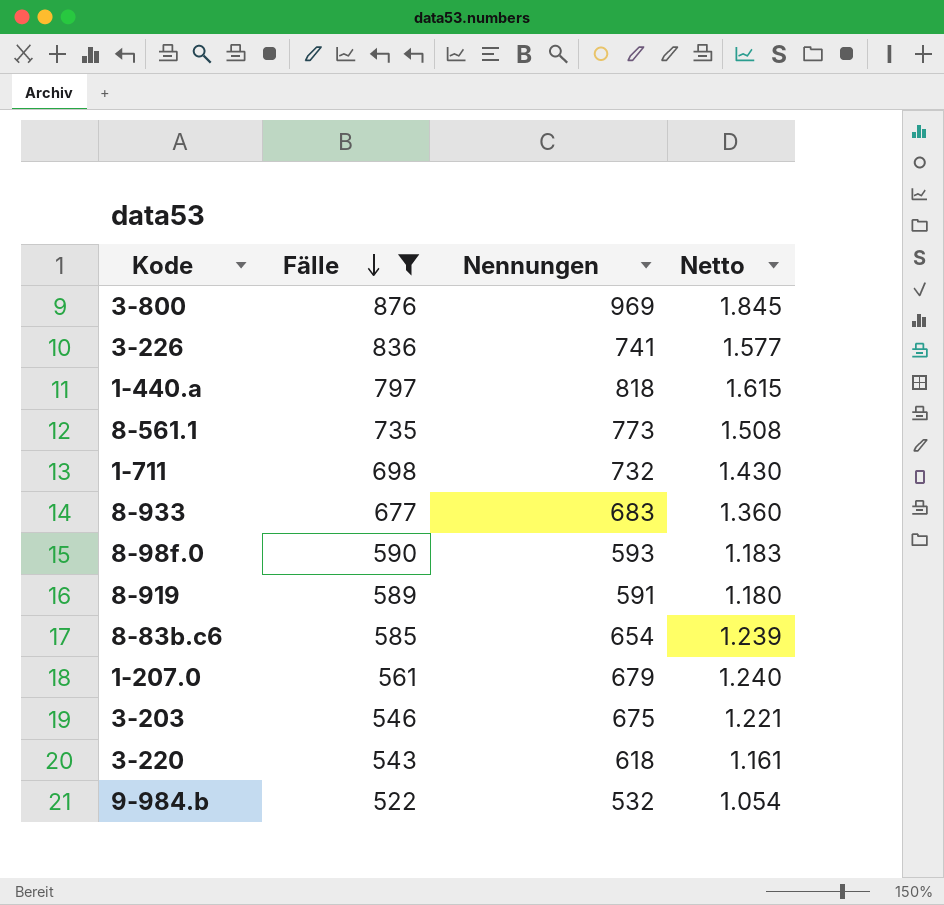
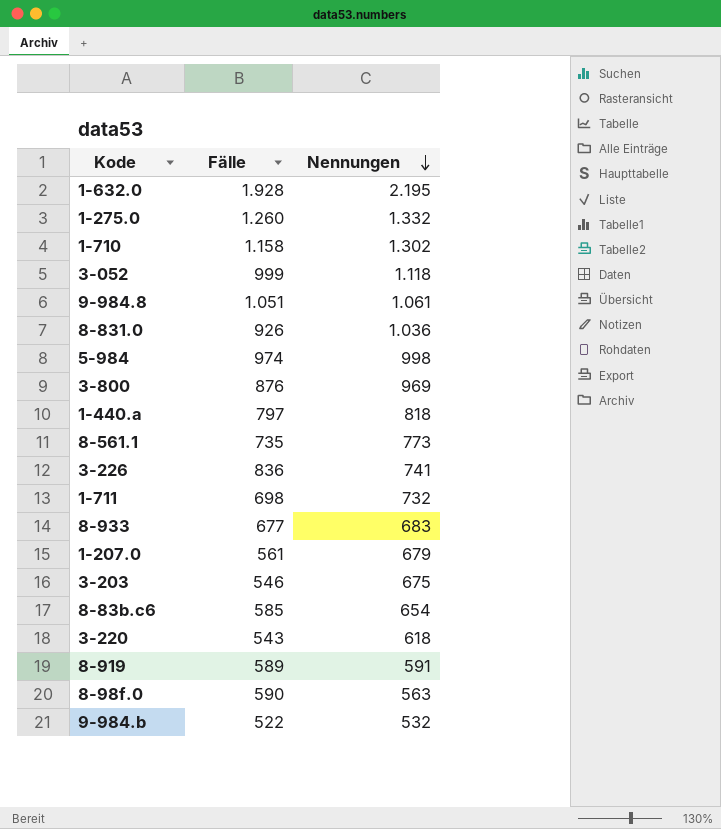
filter: Fälle <= 876 -> none
row order: Fälle descending -> Nennungen descending
column Netto | formula: [Fälle] + [Nennungen] -> none
8-98f.0 | Nennungen: 593 -> 563

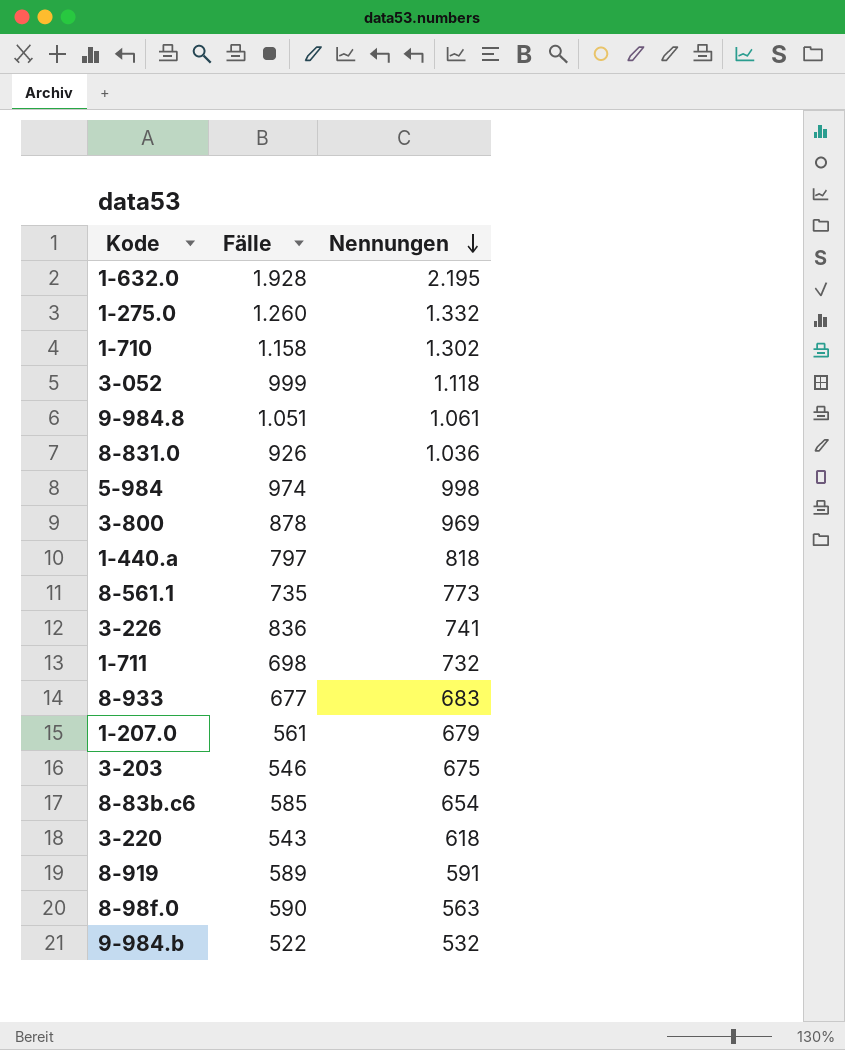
3-800 | Fälle: 876 -> 878

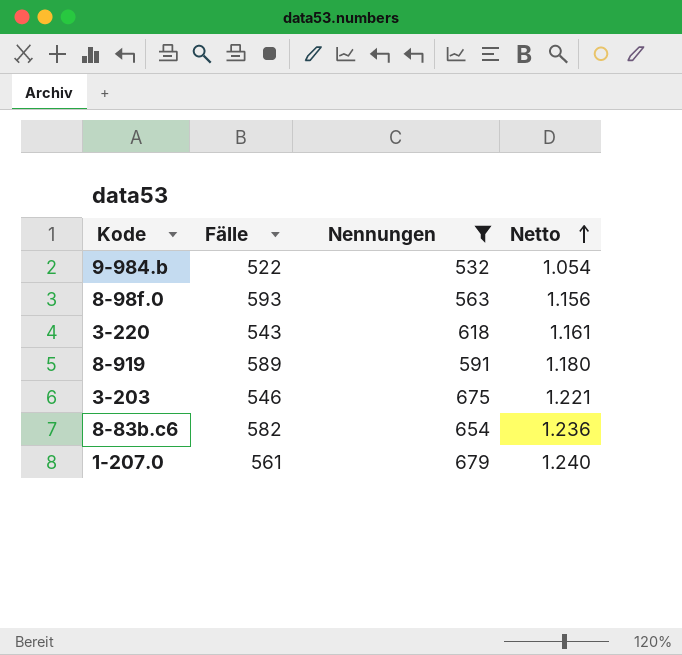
filter: none -> Nennungen <= 679
row order: Nennungen descending -> Netto ascending
column Netto | formula: none -> [Fälle] + [Nennungen]
8-98f.0 | Fälle: 590 -> 593
8-83b.c6 | Fälle: 585 -> 582

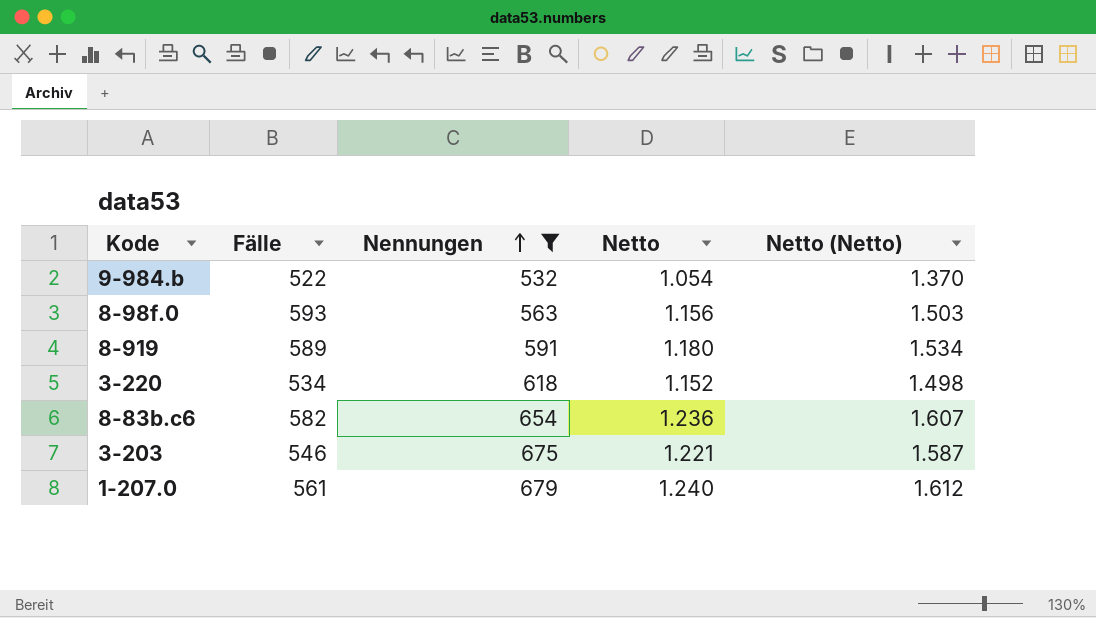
row order: Netto ascending -> Nennungen ascending
column Netto (Netto) | formula: none -> [Netto] * 1,3
3-220 | Fälle: 543 -> 534
3-220 | Netto: 1.161 -> 1.152

